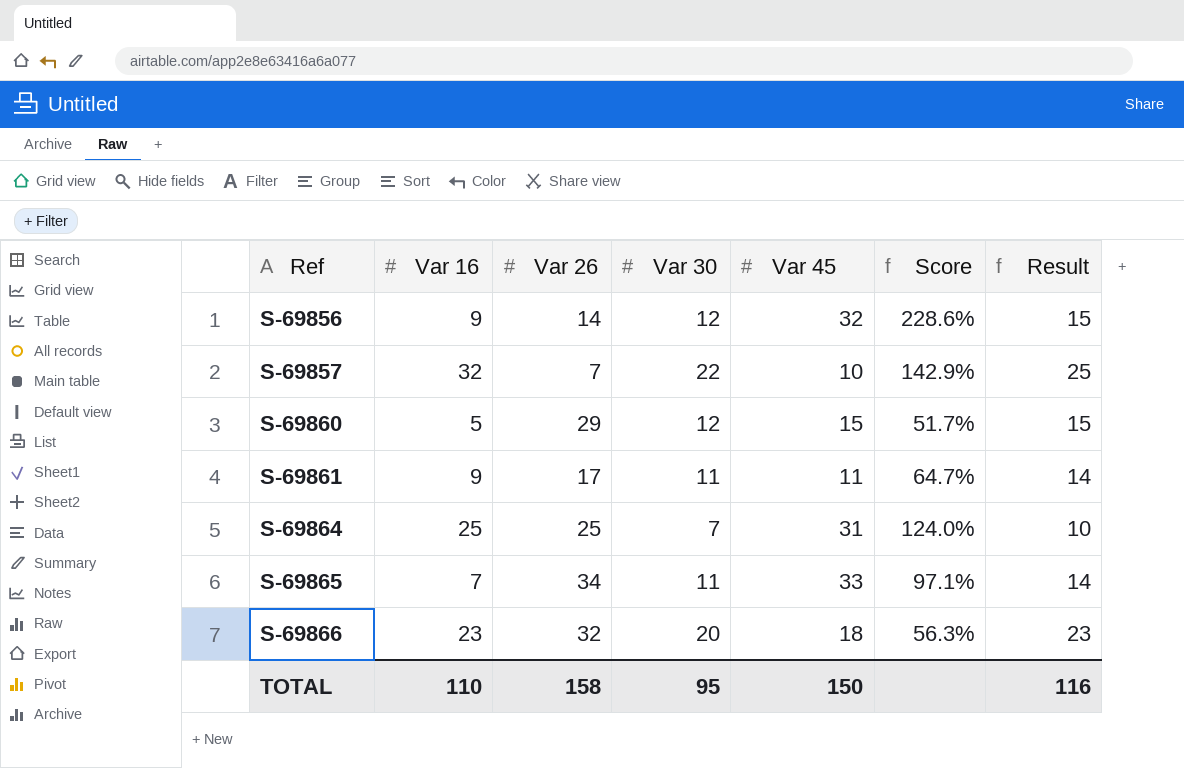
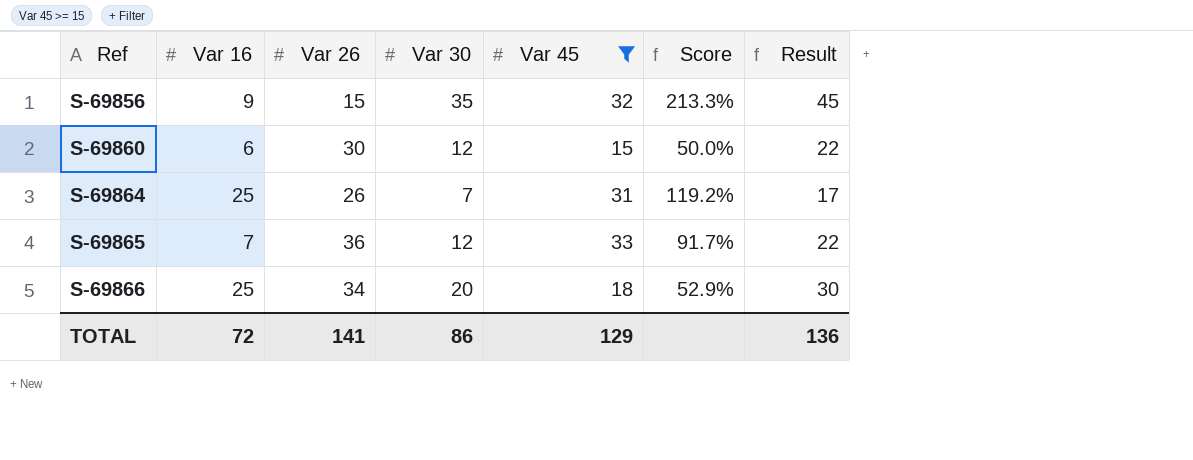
filter: none -> Var 45 >= 15
column Result | formula: [Var 30] + 3 -> [Var 30] + 10
S-69856 | Var 26: 14 -> 15
S-69856 | Var 30: 12 -> 35
S-69856 | Score: 228.6% -> 213.3%
S-69860 | Var 16: 5 -> 6
S-69860 | Var 26: 29 -> 30
S-69860 | Score: 51.7% -> 50.0%
S-69864 | Var 26: 25 -> 26
S-69864 | Score: 124.0% -> 119.2%
S-69865 | Var 26: 34 -> 36
S-69865 | Var 30: 11 -> 12
S-69865 | Score: 97.1% -> 91.7%
S-69866 | Var 16: 23 -> 25
S-69866 | Var 26: 32 -> 34
S-69866 | Score: 56.3% -> 52.9%
TOTAL | Var 16: 110 -> 72
TOTAL | Var 26: 158 -> 141
TOTAL | Var 30: 95 -> 86
TOTAL | Var 45: 150 -> 129
TOTAL | Result: 116 -> 136

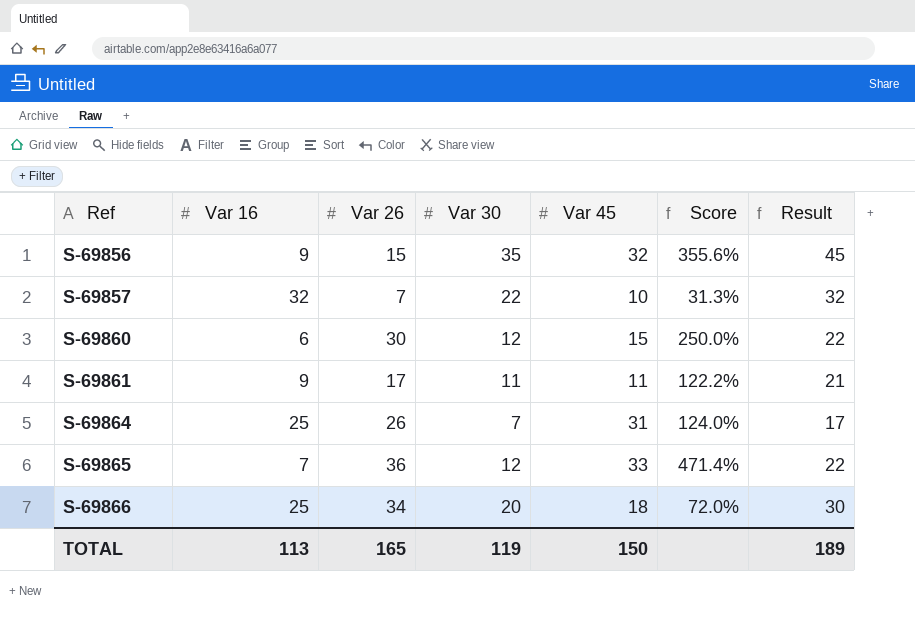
filter: Var 45 >= 15 -> none
column Score | formula: [Var 45] / [Var 26] -> [Var 45] / [Var 16]
TOTAL | Var 16: 72 -> 113
TOTAL | Var 26: 141 -> 165
TOTAL | Var 30: 86 -> 119
TOTAL | Var 45: 129 -> 150
TOTAL | Result: 136 -> 189

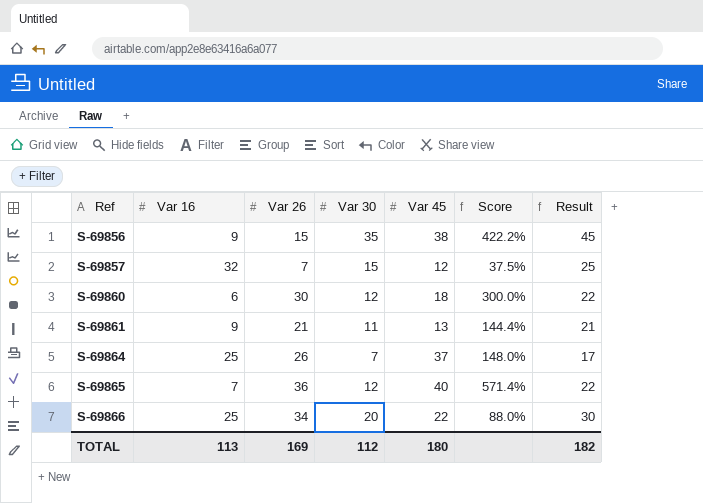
S-69856 | Var 45: 32 -> 38
S-69856 | Score: 355.6% -> 422.2%
S-69857 | Var 30: 22 -> 15
S-69857 | Var 45: 10 -> 12
S-69857 | Score: 31.3% -> 37.5%
S-69857 | Result: 32 -> 25
S-69860 | Var 45: 15 -> 18
S-69860 | Score: 250.0% -> 300.0%
S-69861 | Var 26: 17 -> 21
S-69861 | Var 45: 11 -> 13
S-69861 | Score: 122.2% -> 144.4%
S-69864 | Var 45: 31 -> 37
S-69864 | Score: 124.0% -> 148.0%
S-69865 | Var 45: 33 -> 40
S-69865 | Score: 471.4% -> 571.4%
S-69866 | Var 45: 18 -> 22
S-69866 | Score: 72.0% -> 88.0%
TOTAL | Var 26: 165 -> 169
TOTAL | Var 30: 119 -> 112
TOTAL | Var 45: 150 -> 180
TOTAL | Result: 189 -> 182

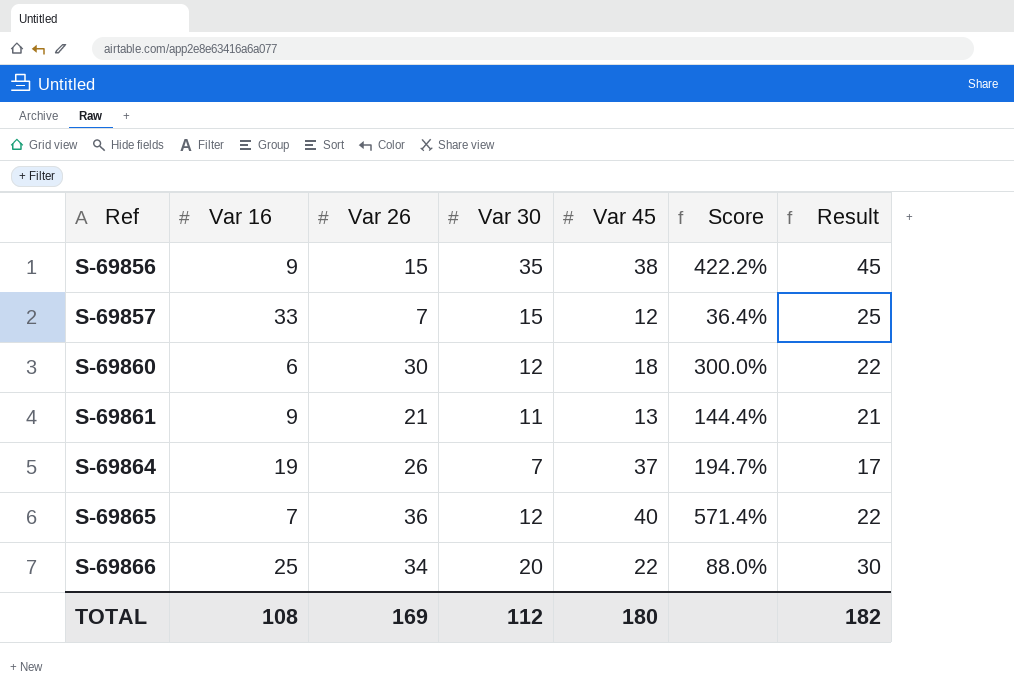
S-69857 | Var 16: 32 -> 33
S-69857 | Score: 37.5% -> 36.4%
S-69864 | Var 16: 25 -> 19
S-69864 | Score: 148.0% -> 194.7%
TOTAL | Var 16: 113 -> 108

